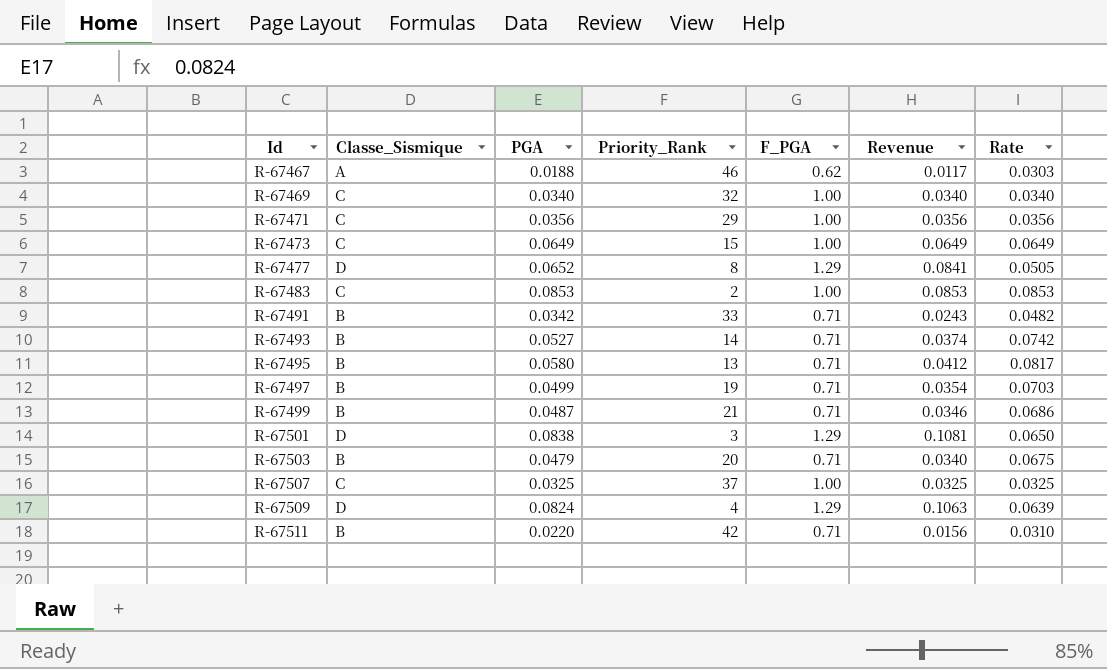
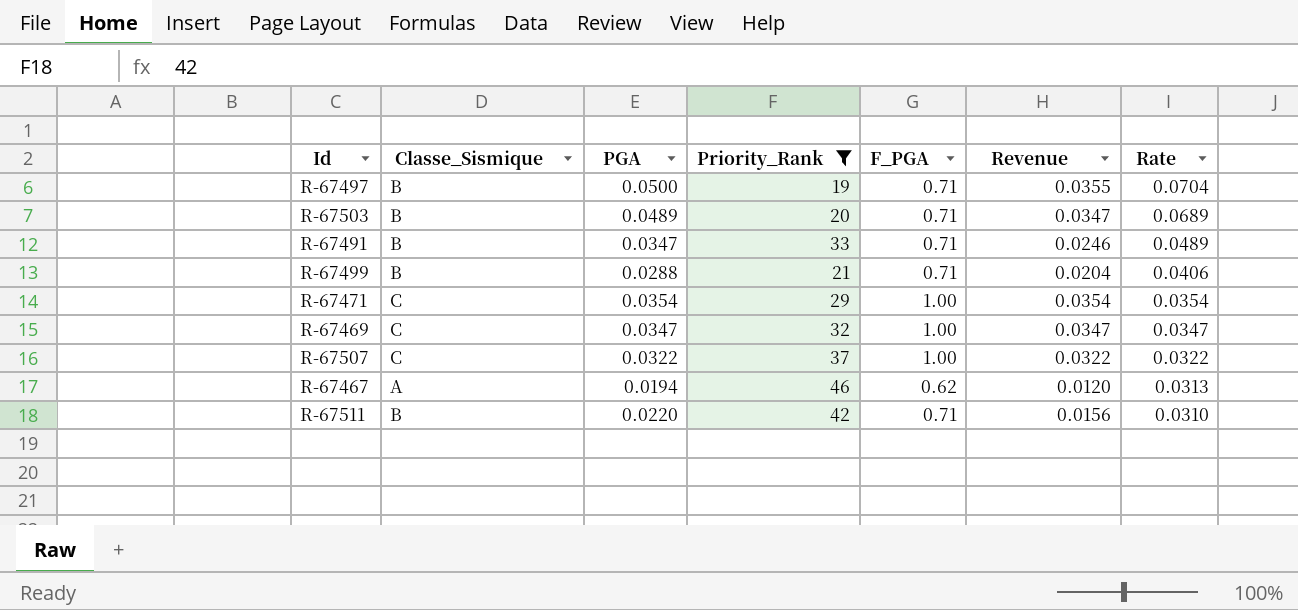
filter: none -> Priority_Rank >= 19
row order: Id ascending -> Rate descending
R-67497 | PGA: 0.0499 -> 0.0500
R-67497 | Revenue: 0.0354 -> 0.0355
R-67497 | Rate: 0.0703 -> 0.0704
R-67503 | PGA: 0.0479 -> 0.0489
R-67503 | Revenue: 0.0340 -> 0.0347
R-67503 | Rate: 0.0675 -> 0.0689
R-67491 | PGA: 0.0342 -> 0.0347
R-67491 | Revenue: 0.0243 -> 0.0246
R-67491 | Rate: 0.0482 -> 0.0489
R-67499 | PGA: 0.0487 -> 0.0288
R-67499 | Revenue: 0.0346 -> 0.0204
R-67499 | Rate: 0.0686 -> 0.0406
R-67471 | PGA: 0.0356 -> 0.0354
R-67471 | Revenue: 0.0356 -> 0.0354
R-67471 | Rate: 0.0356 -> 0.0354
R-67469 | PGA: 0.0340 -> 0.0347
R-67469 | Revenue: 0.0340 -> 0.0347
R-67469 | Rate: 0.0340 -> 0.0347
R-67507 | PGA: 0.0325 -> 0.0322
R-67507 | Revenue: 0.0325 -> 0.0322
R-67507 | Rate: 0.0325 -> 0.0322
R-67467 | PGA: 0.0188 -> 0.0194
R-67467 | Revenue: 0.0117 -> 0.0120
R-67467 | Rate: 0.0303 -> 0.0313

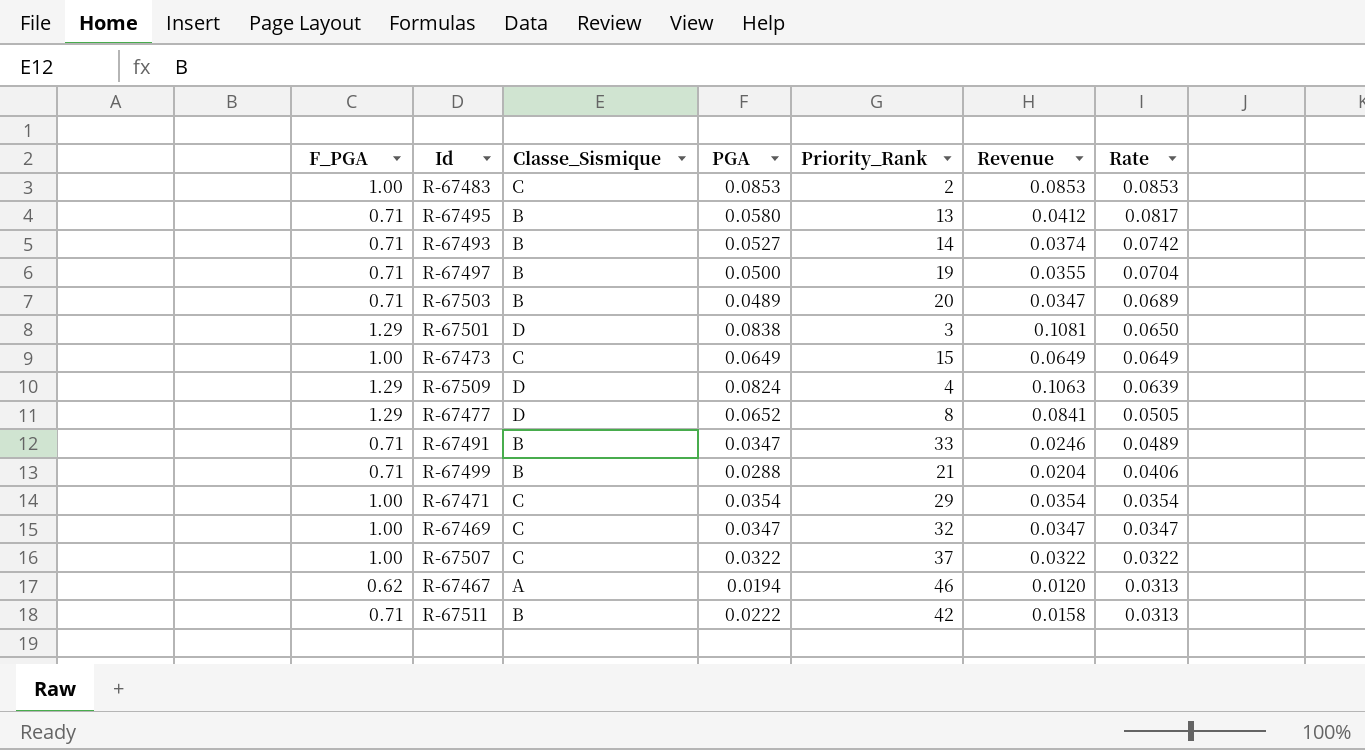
filter: Priority_Rank >= 19 -> none
column F_PGA | position: 5 -> 1
R-67511 | PGA: 0.0220 -> 0.0222
R-67511 | Revenue: 0.0156 -> 0.0158
R-67511 | Rate: 0.0310 -> 0.0313

